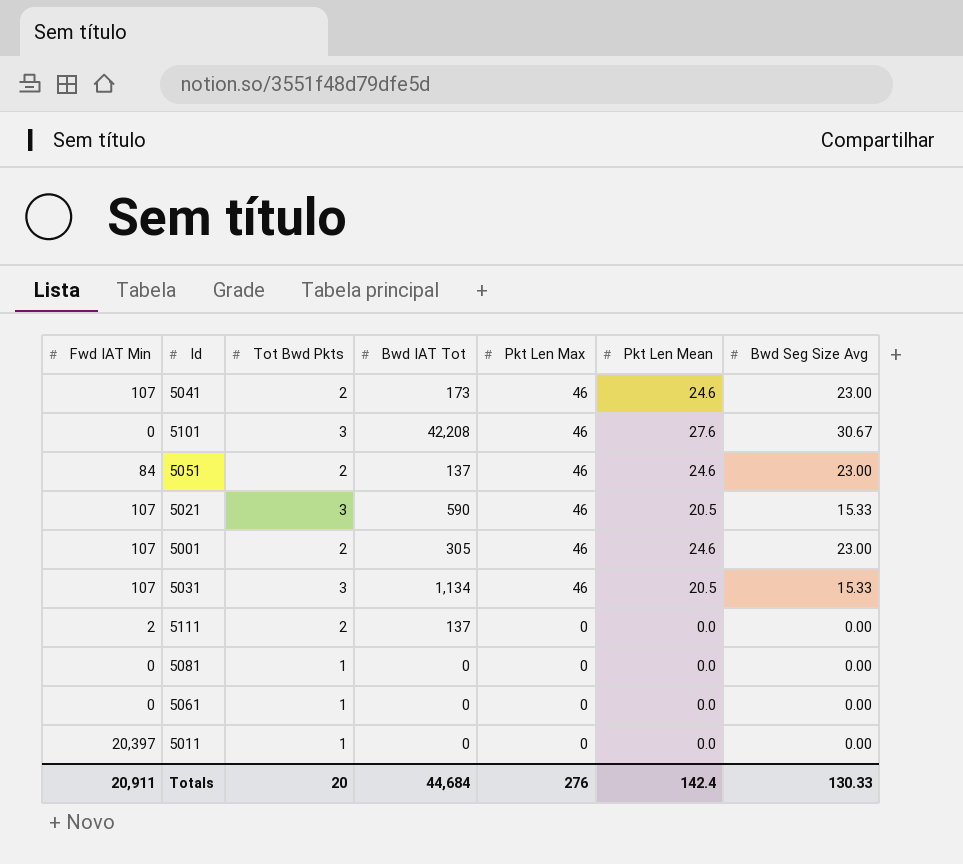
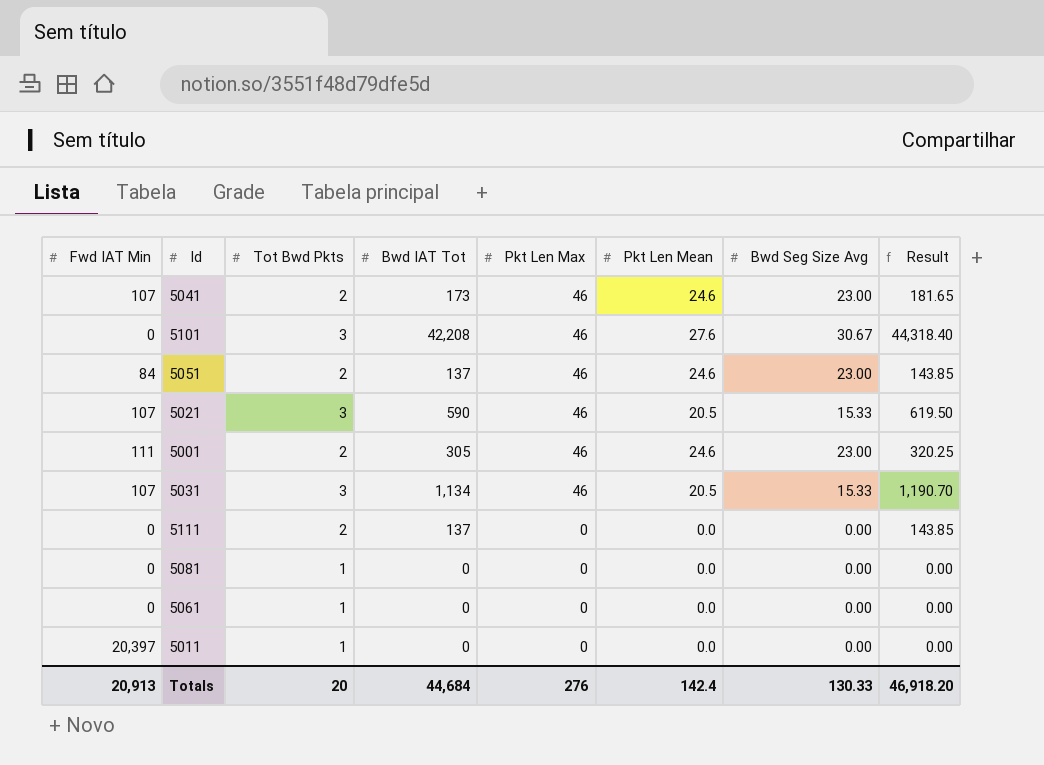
column Result | formula: none -> [Bwd IAT Tot] * 1.05
5001 | Fwd IAT Min: 107 -> 111
5111 | Fwd IAT Min: 2 -> 0
Totals | Fwd IAT Min: 20,911 -> 20,913

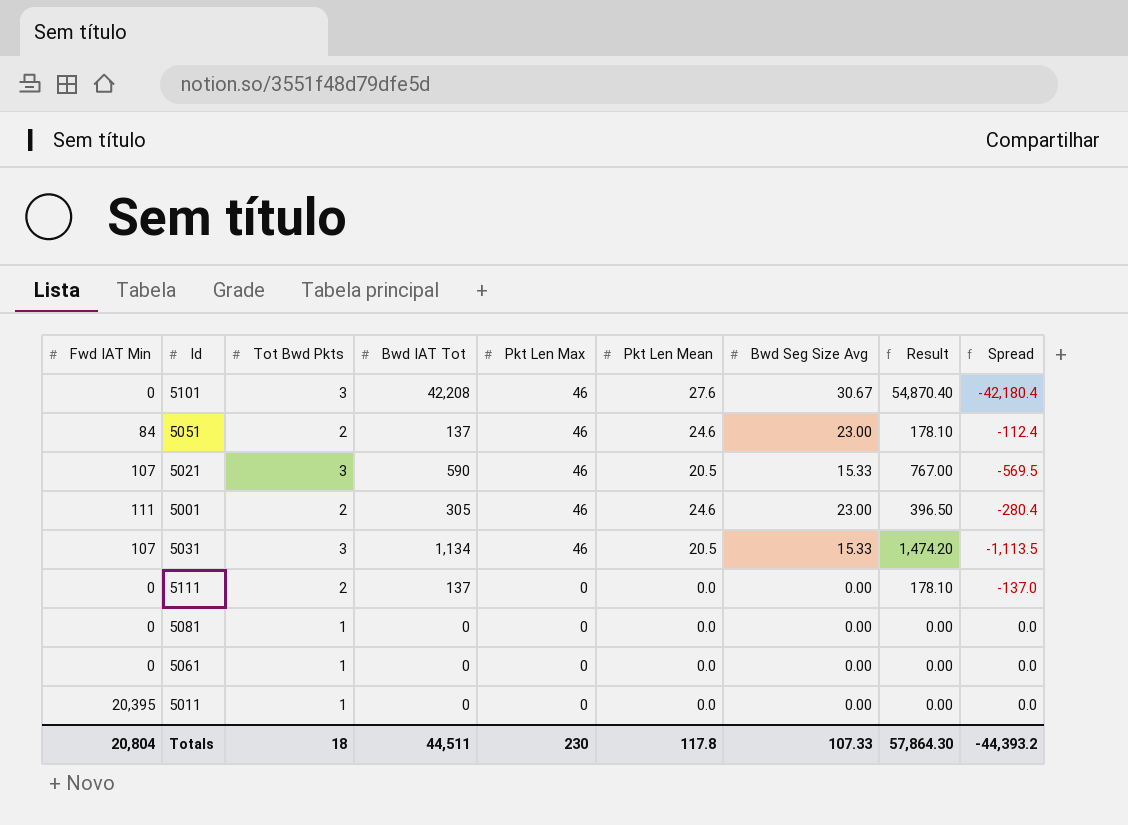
column Result | formula: [Bwd IAT Tot] * 1.05 -> [Bwd IAT Tot] * 1.3
column Spread | formula: none -> [Pkt Len Mean] - [Bwd IAT Tot]
row 5041: 107 | 2 | 173 | 46 | 24.6 | 23.00 | 181.65 -> none
5011 | Fwd IAT Min: 20,397 -> 20,395
Totals | Fwd IAT Min: 20,913 -> 20,804
Totals | Tot Bwd Pkts: 20 -> 18
Totals | Bwd IAT Tot: 44,684 -> 44,511
Totals | Pkt Len Max: 276 -> 230
Totals | Pkt Len Mean: 142.4 -> 117.8
Totals | Bwd Seg Size Avg: 130.33 -> 107.33
Totals | Result: 46,918.20 -> 57,864.30

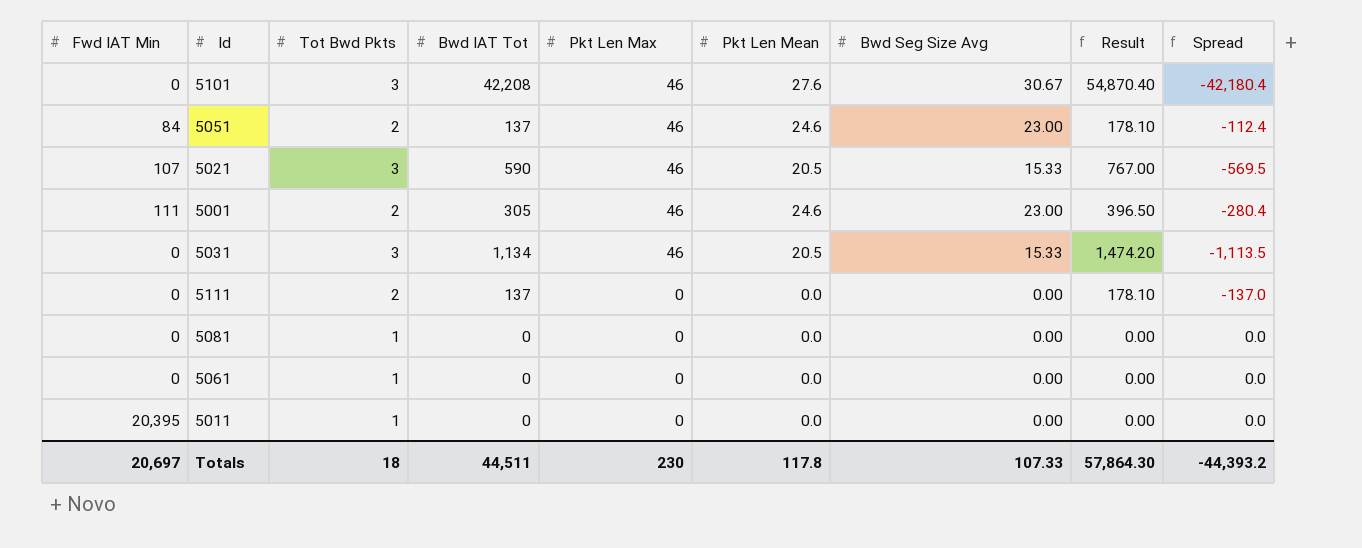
5031 | Fwd IAT Min: 107 -> 0
Totals | Fwd IAT Min: 20,804 -> 20,697

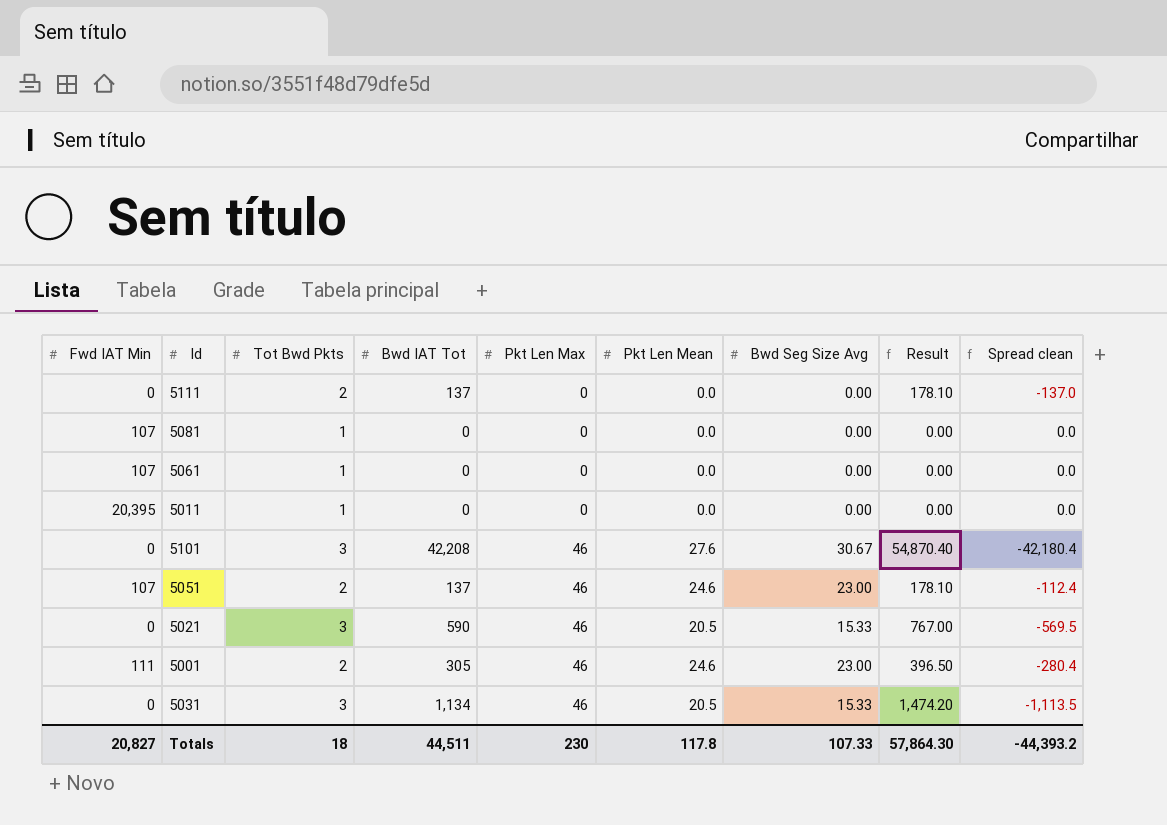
row order: Pkt Len Max descending -> Pkt Len Max ascending
column name: Spread -> Spread clean
5081 | Fwd IAT Min: 0 -> 107
5061 | Fwd IAT Min: 0 -> 107
5051 | Fwd IAT Min: 84 -> 107
5021 | Fwd IAT Min: 107 -> 0
Totals | Fwd IAT Min: 20,697 -> 20,827

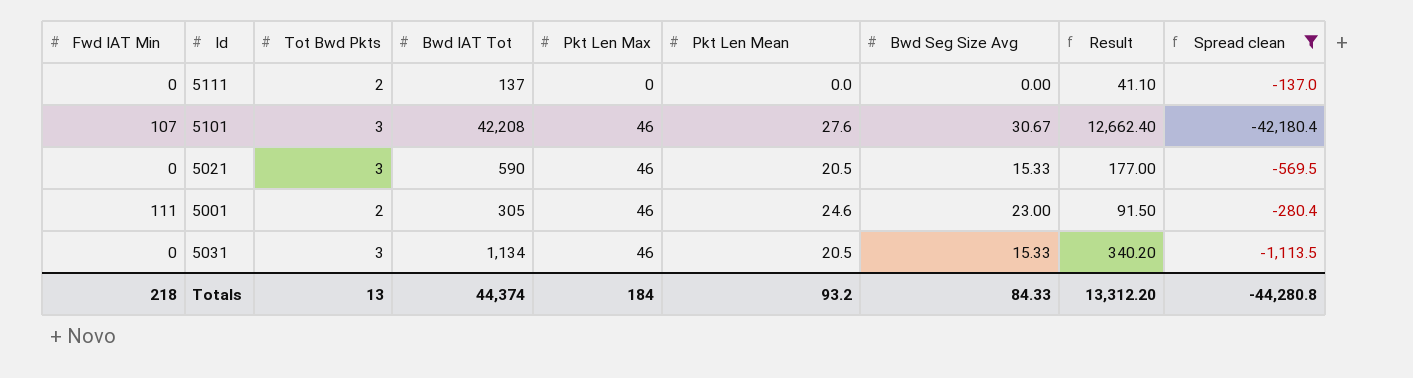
filter: none -> Spread clean <= -137.0
column Result | formula: [Bwd IAT Tot] * 1.3 -> [Bwd IAT Tot] * 0.3
5101 | Fwd IAT Min: 0 -> 107
Totals | Fwd IAT Min: 20,827 -> 218
Totals | Tot Bwd Pkts: 18 -> 13
Totals | Bwd IAT Tot: 44,511 -> 44,374
Totals | Pkt Len Max: 230 -> 184
Totals | Pkt Len Mean: 117.8 -> 93.2
Totals | Bwd Seg Size Avg: 107.33 -> 84.33
Totals | Result: 57,864.30 -> 13,312.20
Totals | Spread clean: -44,393.2 -> -44,280.8

